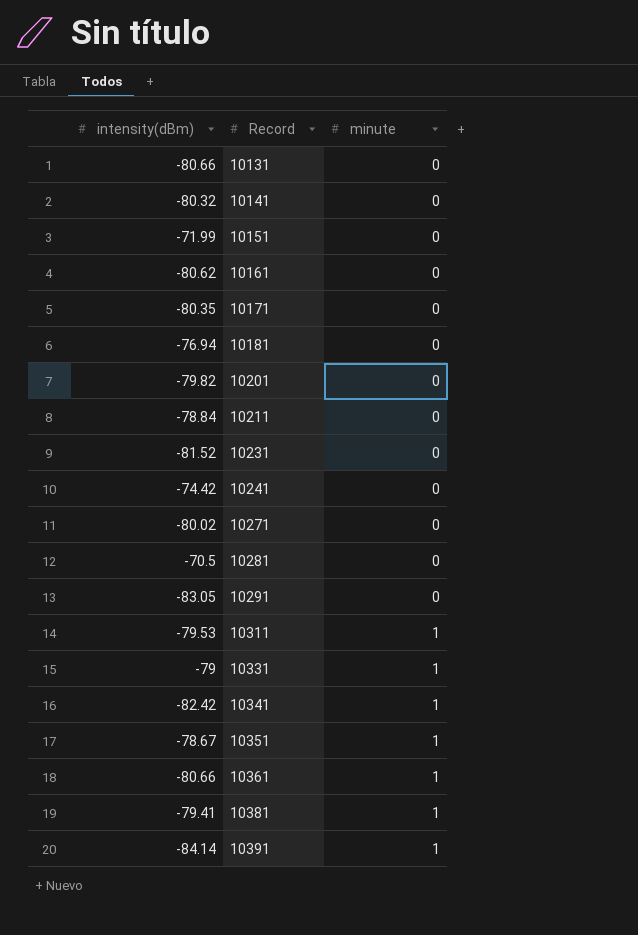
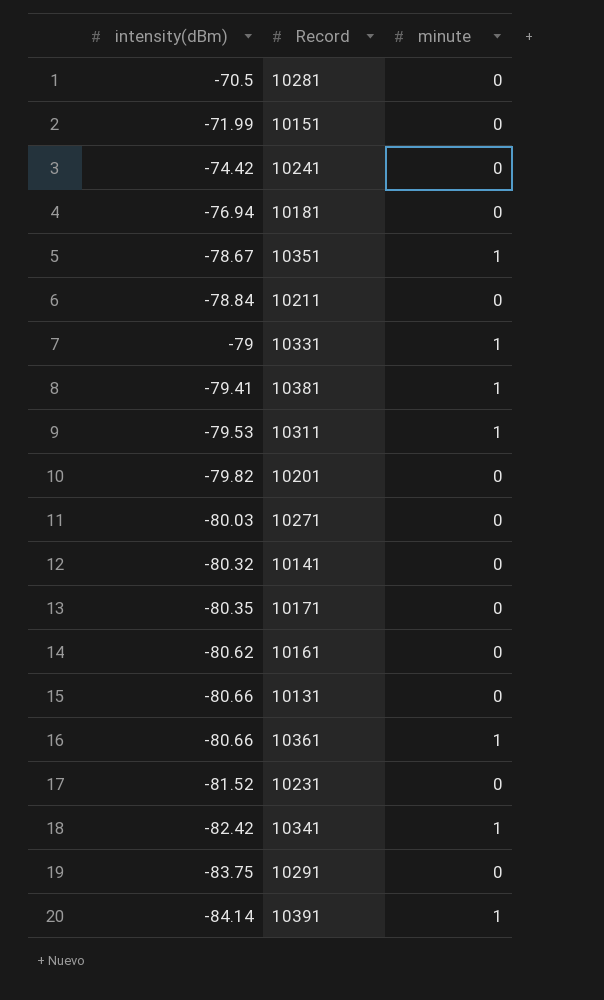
row order: Record ascending -> intensity(dBm) descending
10271 | intensity(dBm): -80.02 -> -80.03
10291 | intensity(dBm): -83.05 -> -83.75

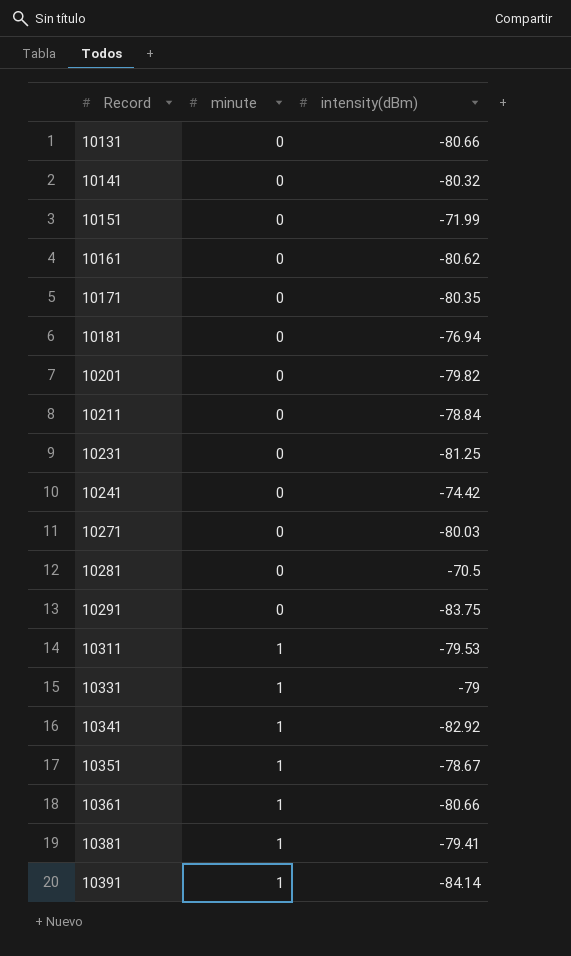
row order: intensity(dBm) descending -> Record ascending
column intensity(dBm) | position: 1 -> 3
10231 | intensity(dBm): -81.52 -> -81.25
10341 | intensity(dBm): -82.42 -> -82.92

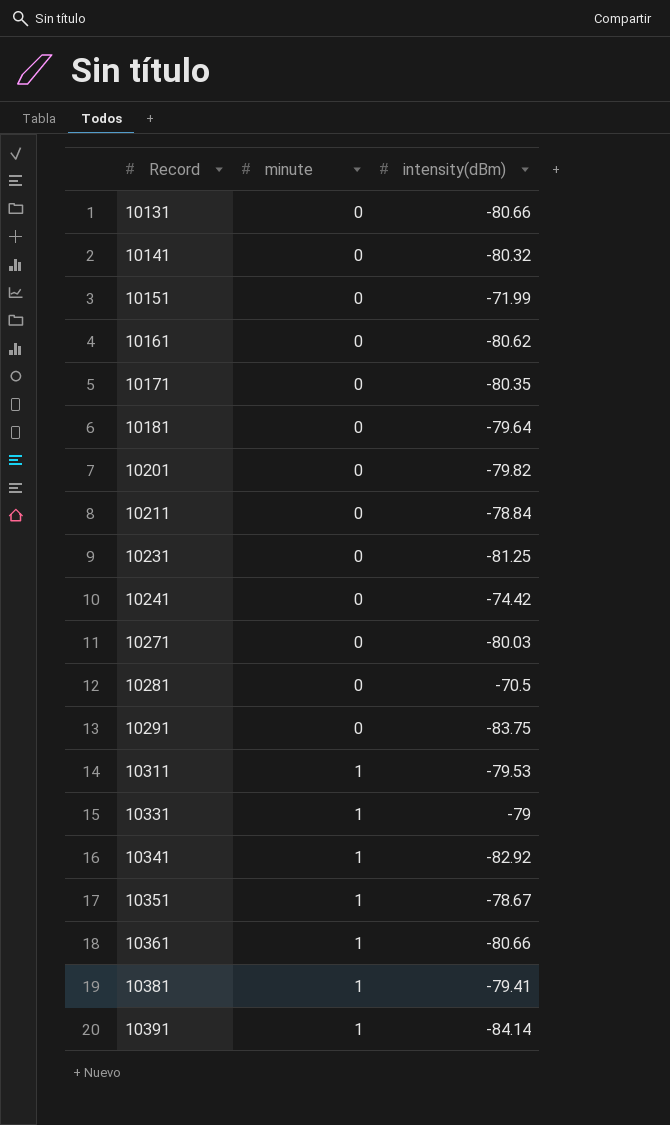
10181 | intensity(dBm): -76.94 -> -79.64

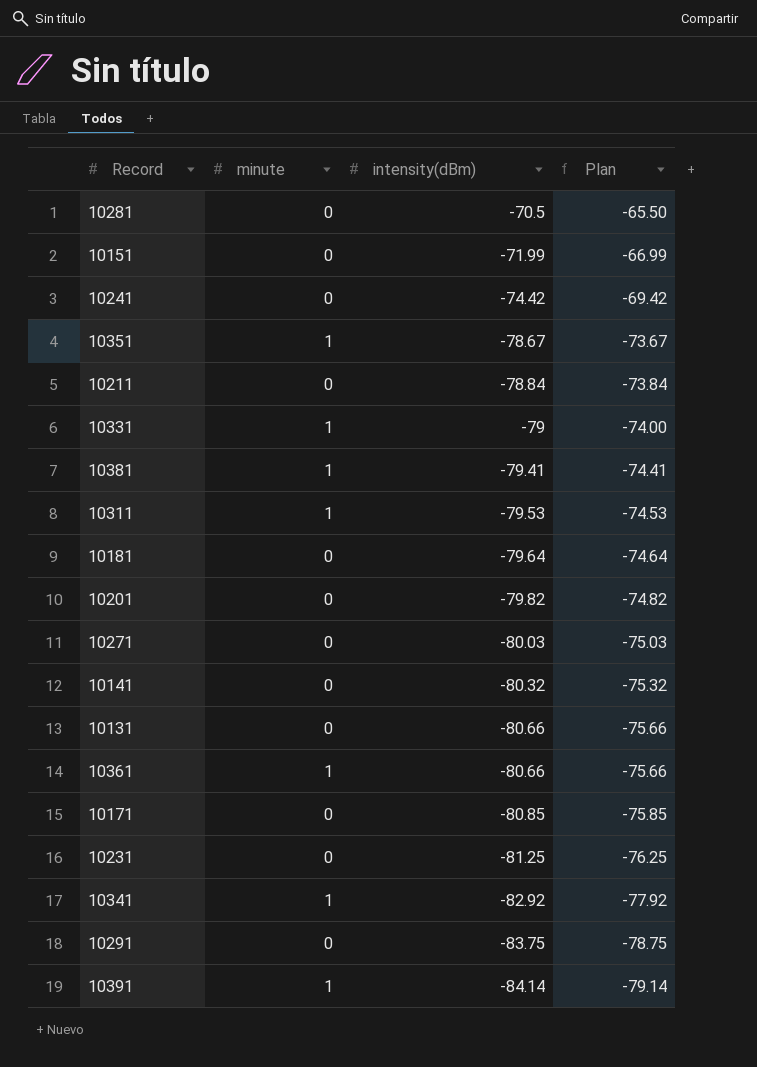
row order: Record ascending -> intensity(dBm) descending
column Plan | formula: none -> [intensity(dBm)] + 5
row 10161: 0 | -80.62 -> none
10171 | intensity(dBm): -80.35 -> -80.85

